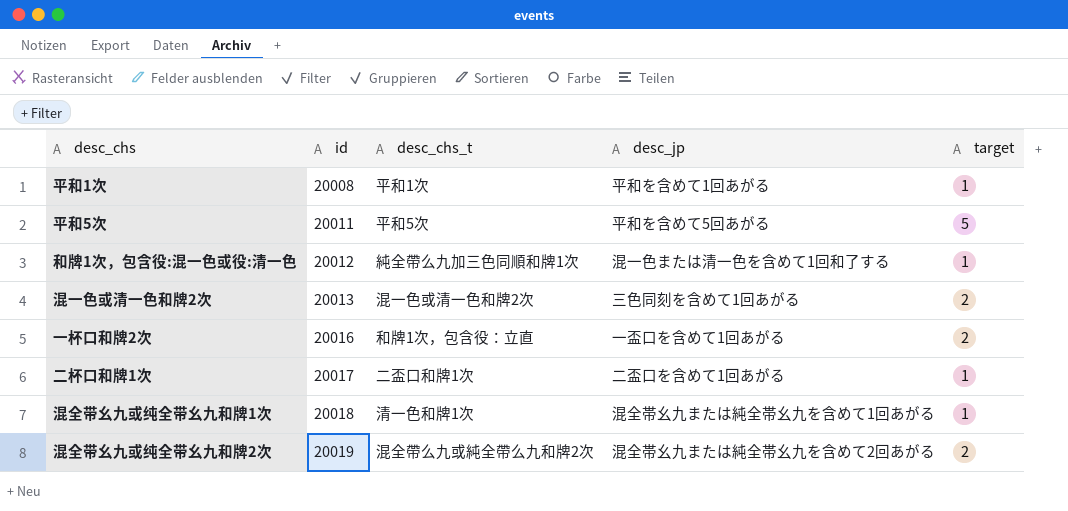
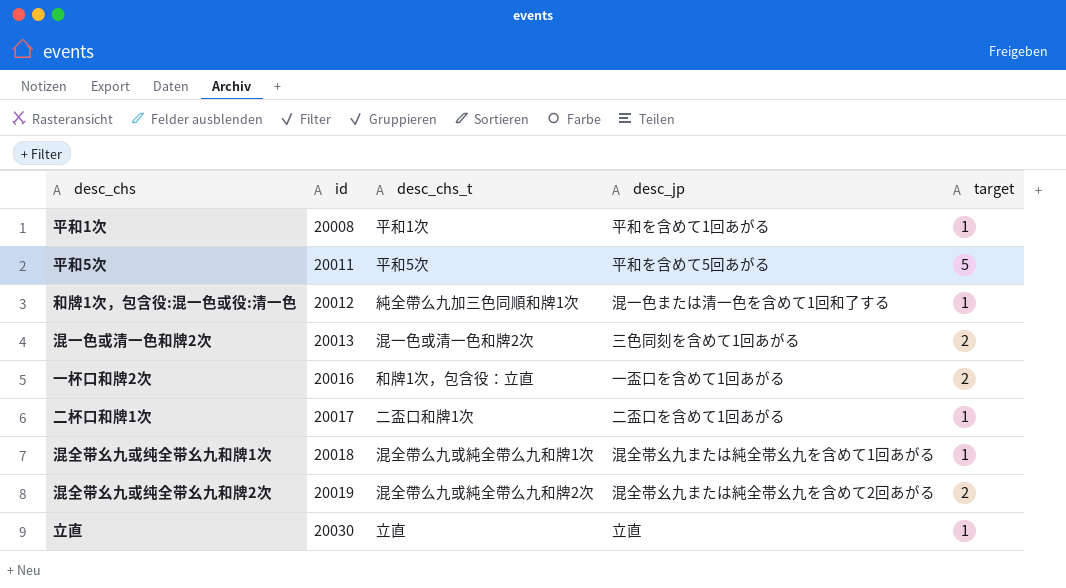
混全带幺九或纯全带幺九和牌1次 | desc_chs_t: 清一色和牌1次 -> 混全帶么九或純全帶么九和牌1次
row 立直: none -> 20030 | 立直 | 立直 | 1

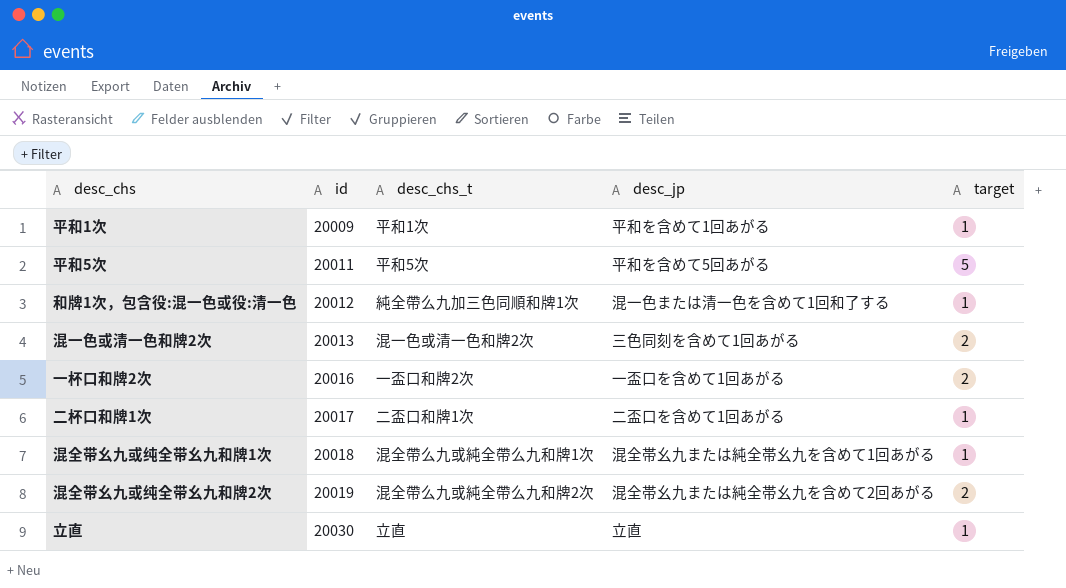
平和1次 | id: 20008 -> 20009
一杯口和牌2次 | desc_chs_t: 和牌1次，包含役：立直 -> 一盃口和牌2次

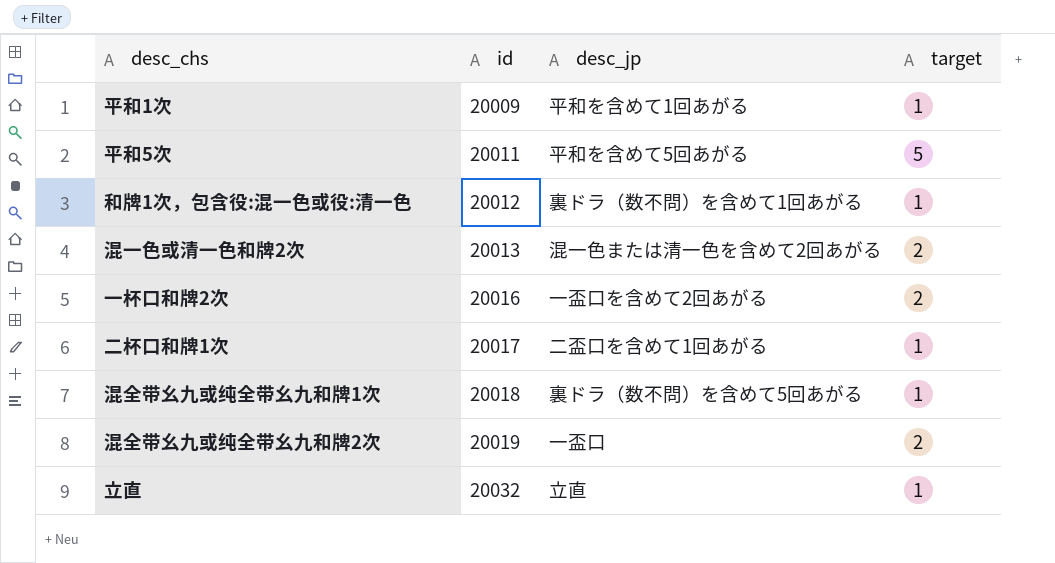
column desc_chs_t | position: 3 -> none
和牌1次，包含役:混一色或役:清一色 | desc_jp: 混一色または清一色を含めて1回和了する -> 裏ドラ（数不問）を含めて1回あがる
混一色或清一色和牌2次 | desc_jp: 三色同刻を含めて1回あがる -> 混一色または清一色を含めて2回あがる
一杯口和牌2次 | desc_jp: 一盃口を含めて1回あがる -> 一盃口を含めて2回あがる
混全带幺九或纯全带幺九和牌1次 | desc_jp: 混全帯幺九または純全帯幺九を含めて1回あがる -> 裏ドラ（数不問）を含めて5回あがる
混全带幺九或纯全带幺九和牌2次 | desc_jp: 混全帯幺九または純全帯幺九を含めて2回あがる -> 一盃口
立直 | id: 20030 -> 20032

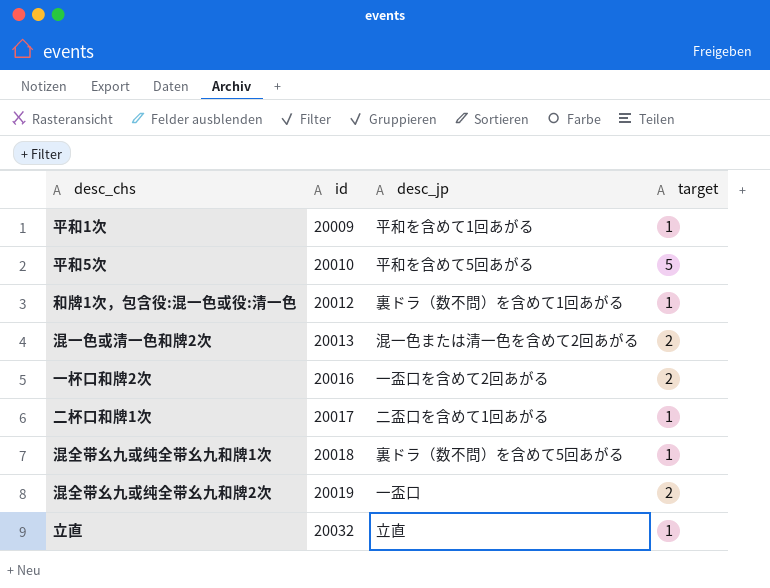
平和5次 | id: 20011 -> 20010

